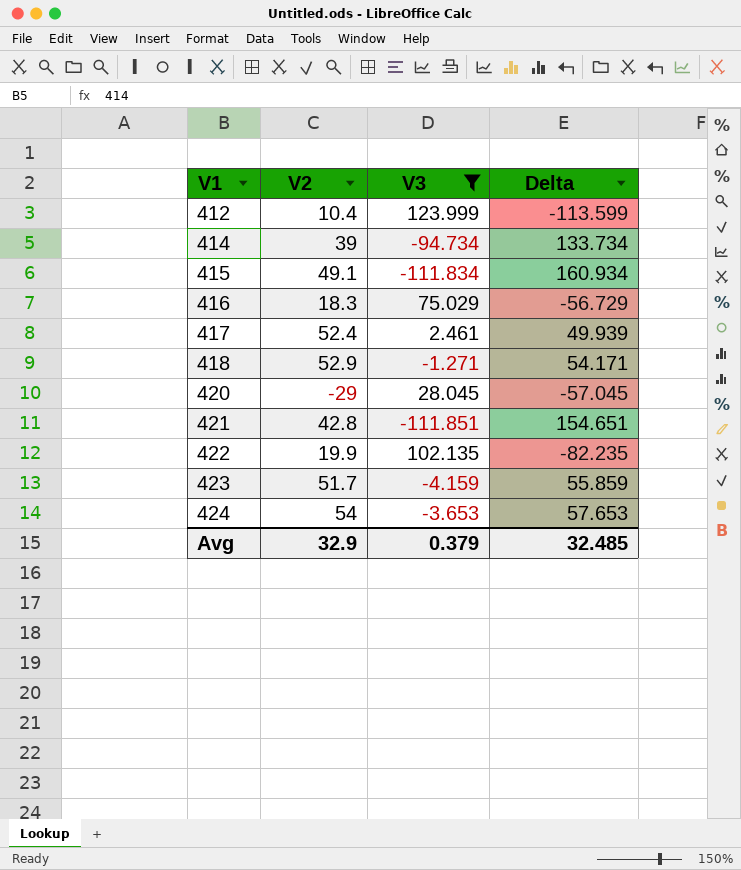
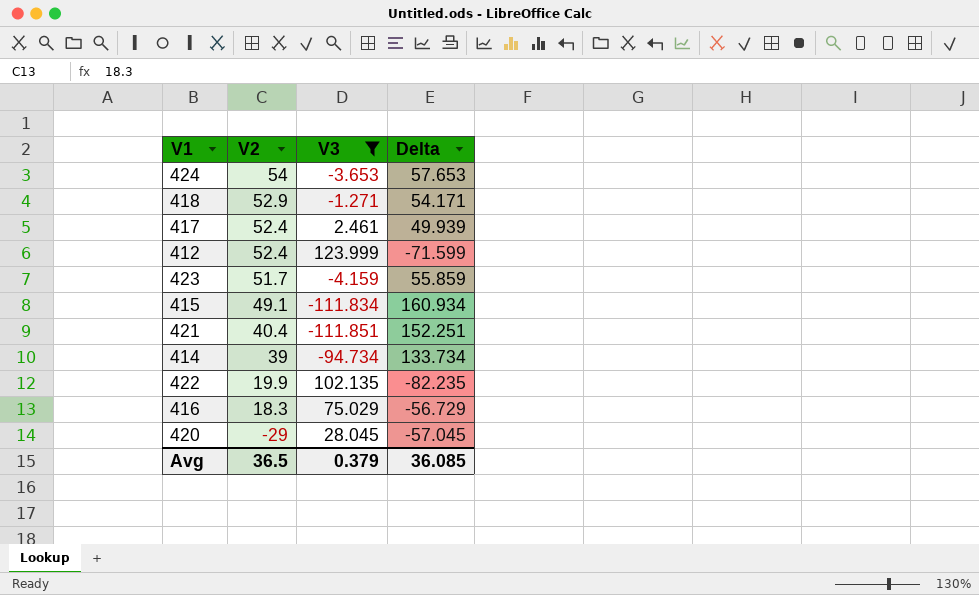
row order: V1 ascending -> V2 descending
412 | V2: 10.4 -> 52.4
412 | Delta: -113.599 -> -71.599
421 | V2: 42.8 -> 40.4
421 | Delta: 154.651 -> 152.251
Avg | V2: 32.9 -> 36.5
Avg | Delta: 32.485 -> 36.085

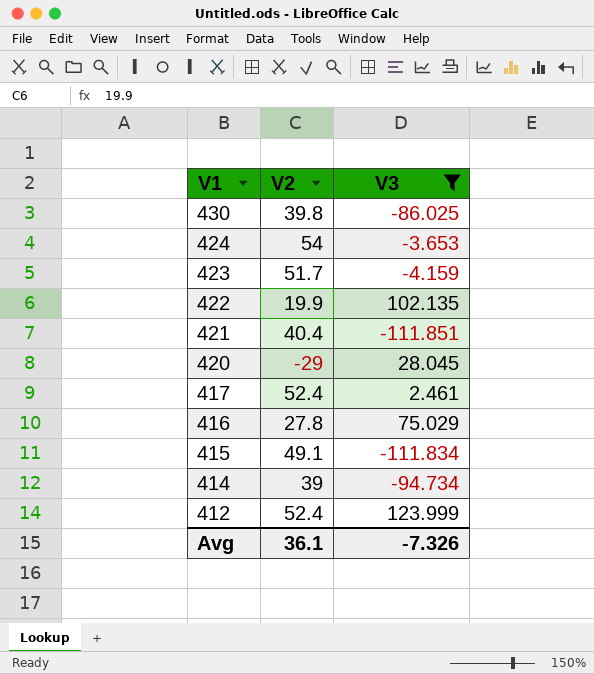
row order: V2 descending -> V1 descending
column Delta | formula: [V2] - [V3] -> none
row 418: 52.9 | -1.271 | 54.171 -> none
row 430: none -> 39.8 | -86.025
416 | V2: 18.3 -> 27.8
Avg | V2: 36.5 -> 36.1
Avg | V3: 0.379 -> -7.326

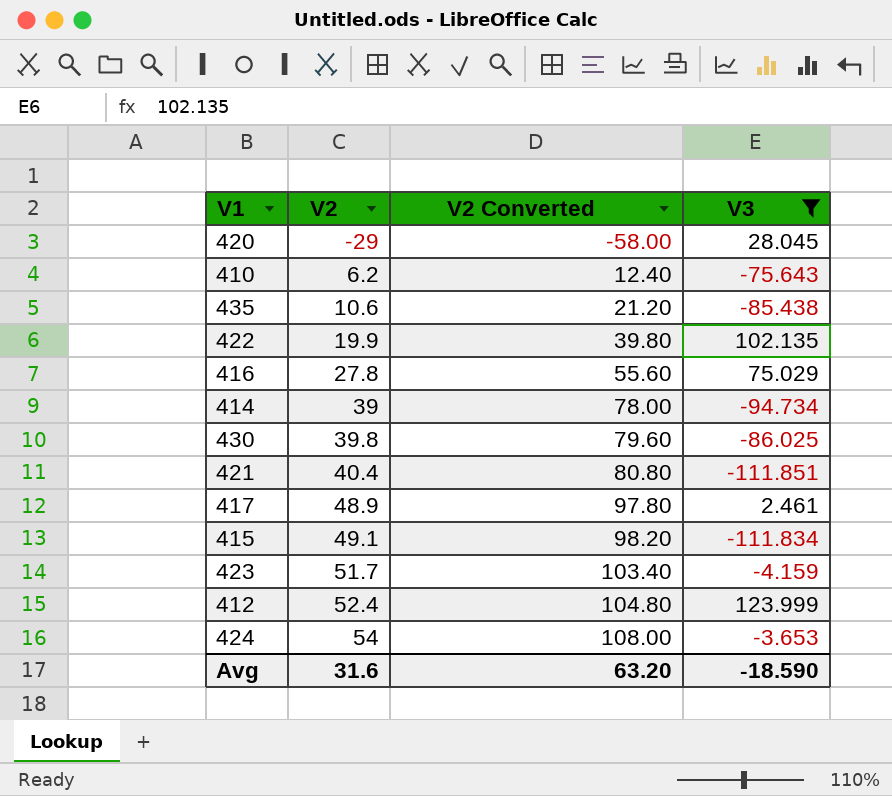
row order: V1 descending -> V2 ascending
column V2 Converted | formula: none -> [V2] * 2
row 410: none -> 6.2 | 12.40 | -75.643
row 435: none -> 10.6 | 21.20 | -85.438
417 | V2: 52.4 -> 48.9
Avg | V2: 36.1 -> 31.6
Avg | V3: -7.326 -> -18.590

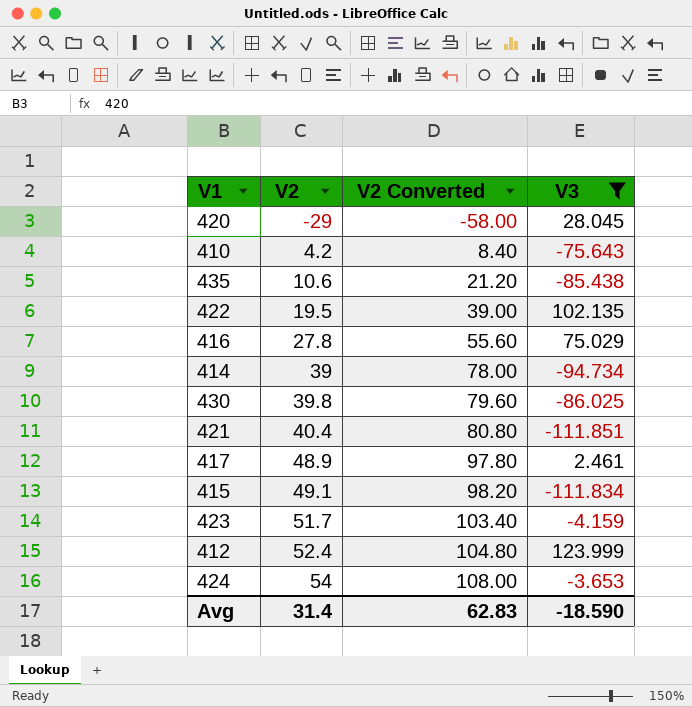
410 | V2: 6.2 -> 4.2
410 | V2 Converted: 12.40 -> 8.40
422 | V2: 19.9 -> 19.5
422 | V2 Converted: 39.80 -> 39.00
Avg | V2: 31.6 -> 31.4
Avg | V2 Converted: 63.20 -> 62.83

